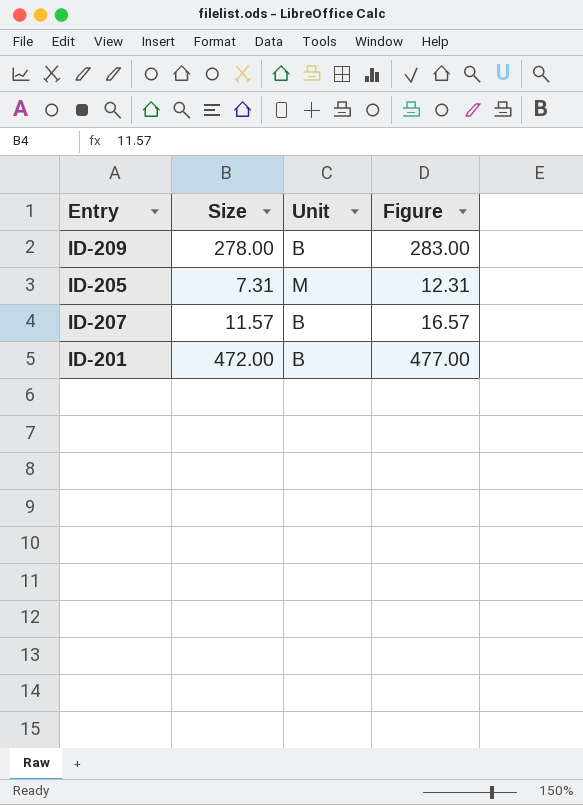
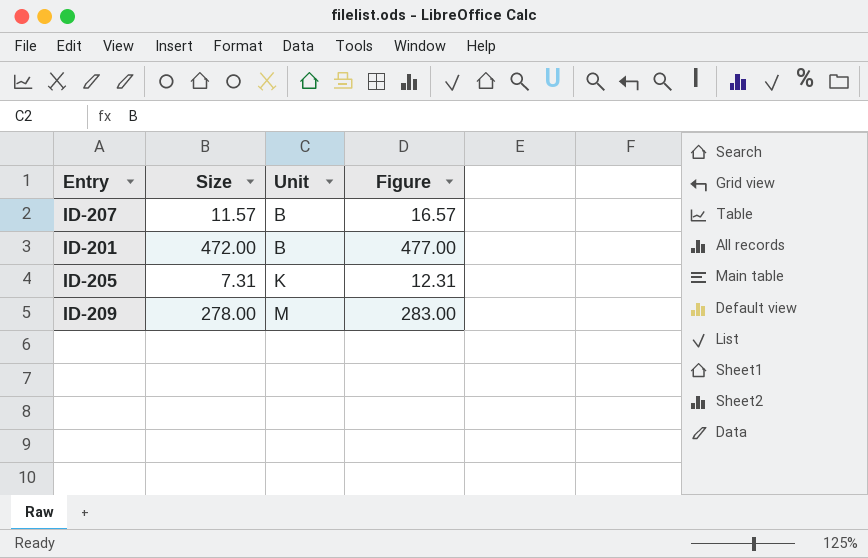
row order: none -> Unit ascending
ID-205 | Unit: M -> K
ID-209 | Unit: B -> M

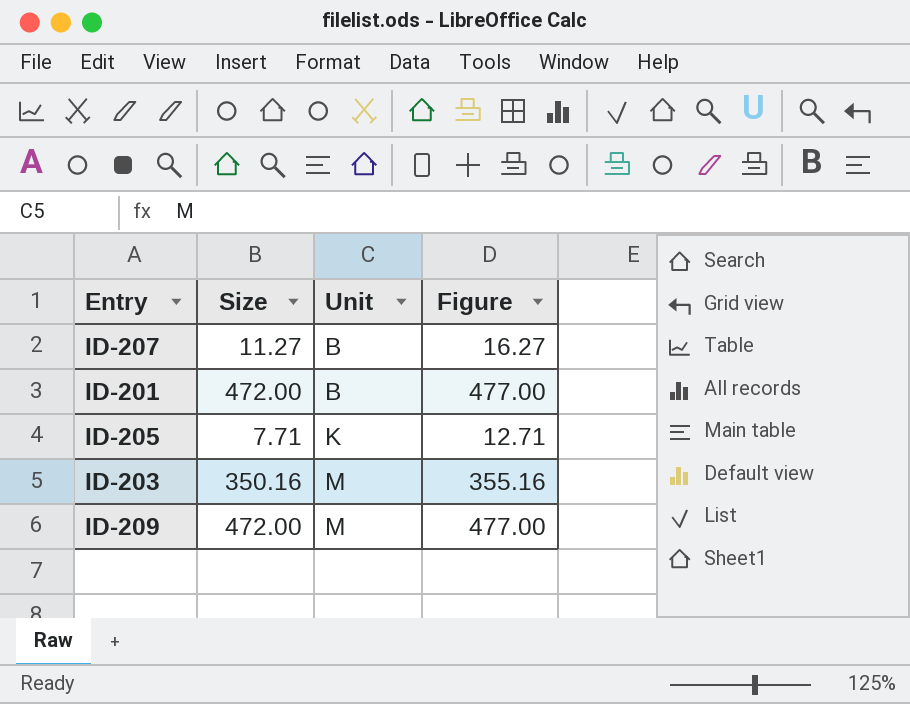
ID-207 | Size: 11.57 -> 11.27
ID-207 | Figure: 16.57 -> 16.27
ID-205 | Size: 7.31 -> 7.71
ID-205 | Figure: 12.31 -> 12.71
row ID-203: none -> 350.16 | M | 355.16
ID-209 | Size: 278.00 -> 472.00
ID-209 | Figure: 283.00 -> 477.00

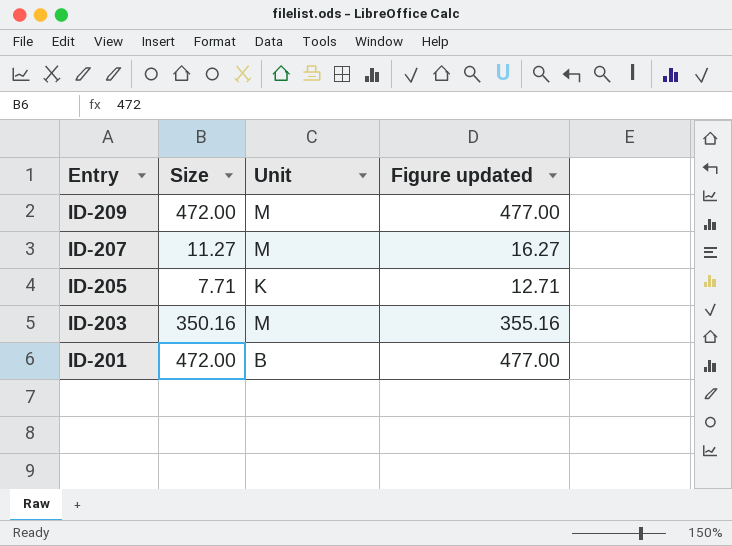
row order: Unit ascending -> Entry descending
column name: Figure -> Figure updated
ID-207 | Unit: B -> M

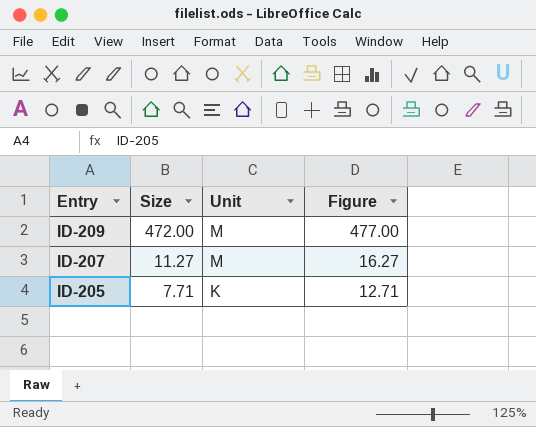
column name: Figure updated -> Figure
row ID-203: 350.16 | M | 355.16 -> none
row ID-201: 472.00 | B | 477.00 -> none

